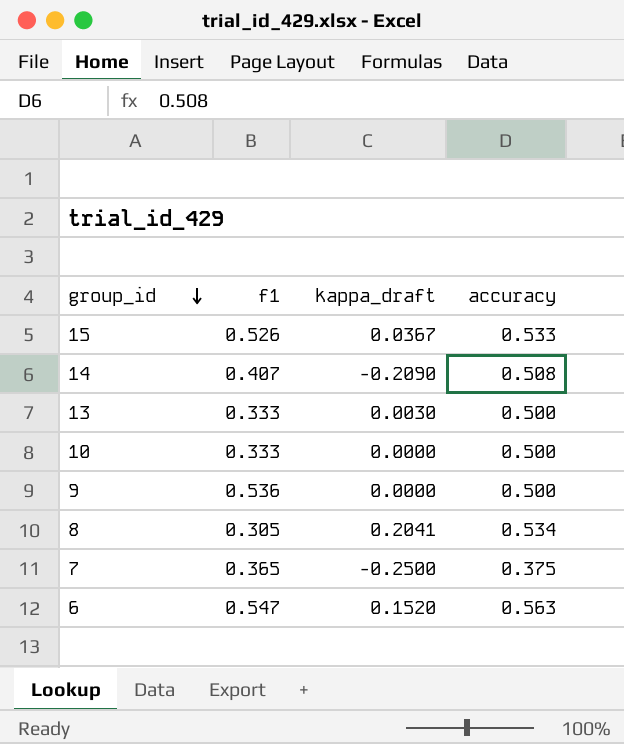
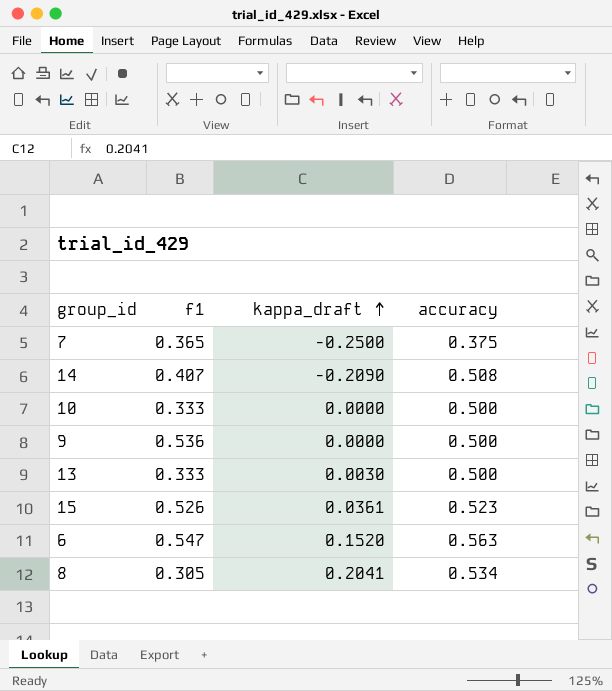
row order: group_id descending -> kappa_draft ascending
15 | kappa_draft: 0.0367 -> 0.0361
15 | accuracy: 0.533 -> 0.523

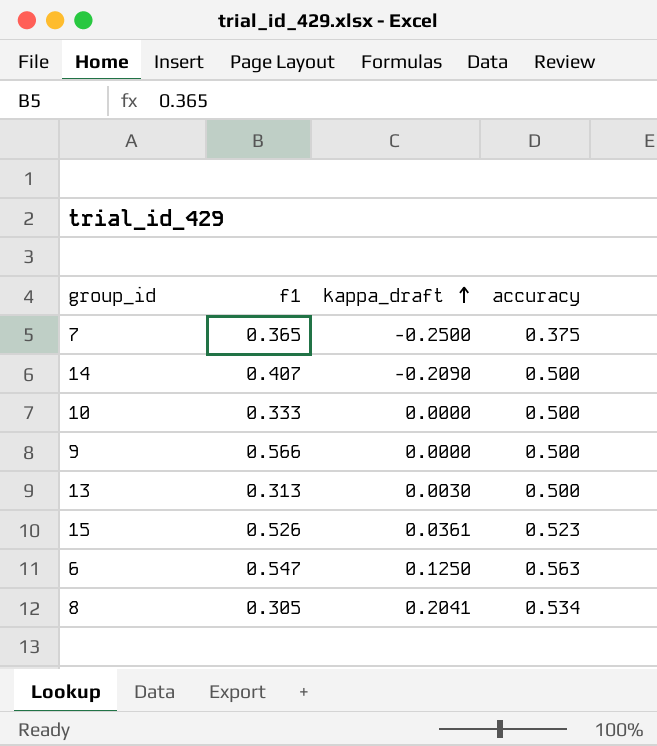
14 | accuracy: 0.508 -> 0.500
9 | f1: 0.536 -> 0.566
13 | f1: 0.333 -> 0.313
6 | kappa_draft: 0.1520 -> 0.1250

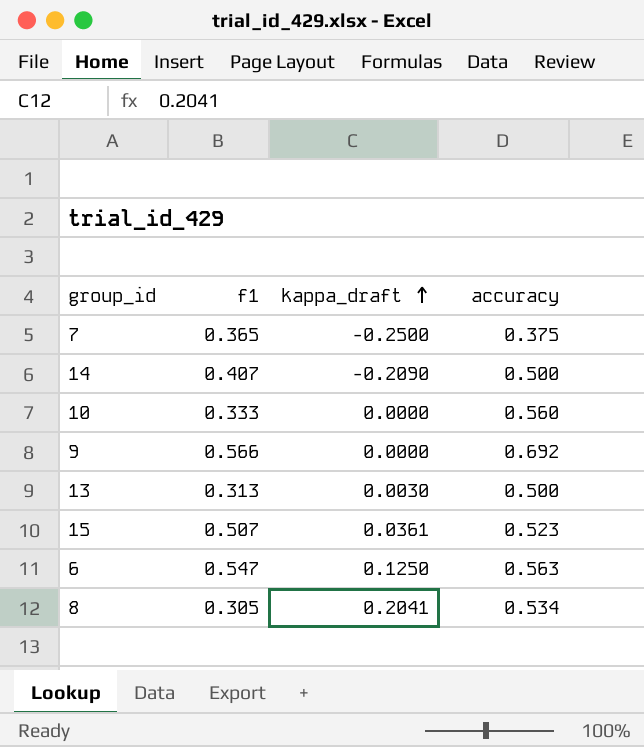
10 | accuracy: 0.500 -> 0.560
9 | accuracy: 0.500 -> 0.692
15 | f1: 0.526 -> 0.507

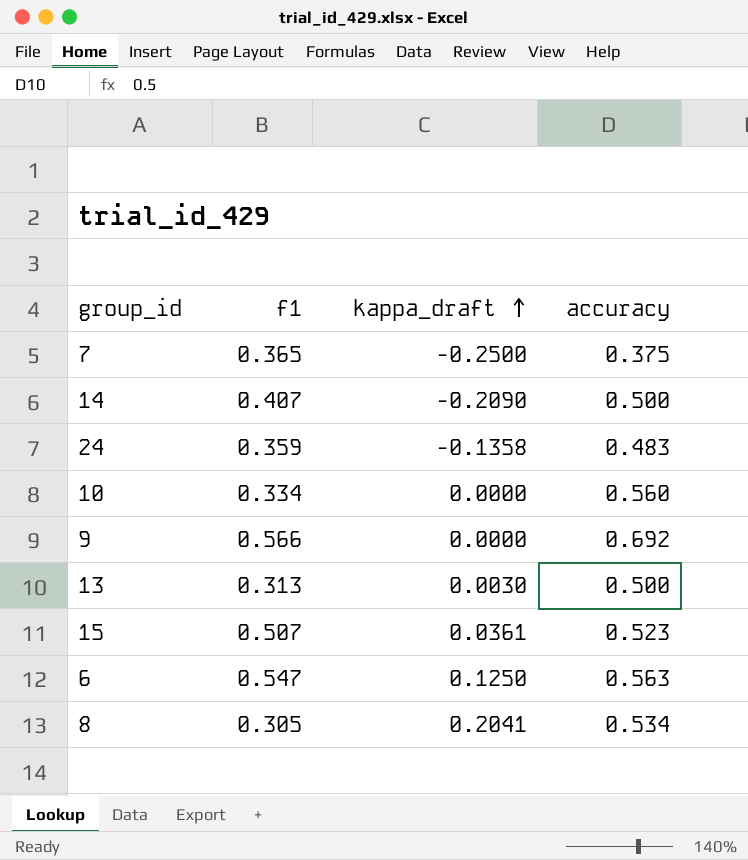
row 24: none -> 0.359 | -0.1358 | 0.483
10 | f1: 0.333 -> 0.334

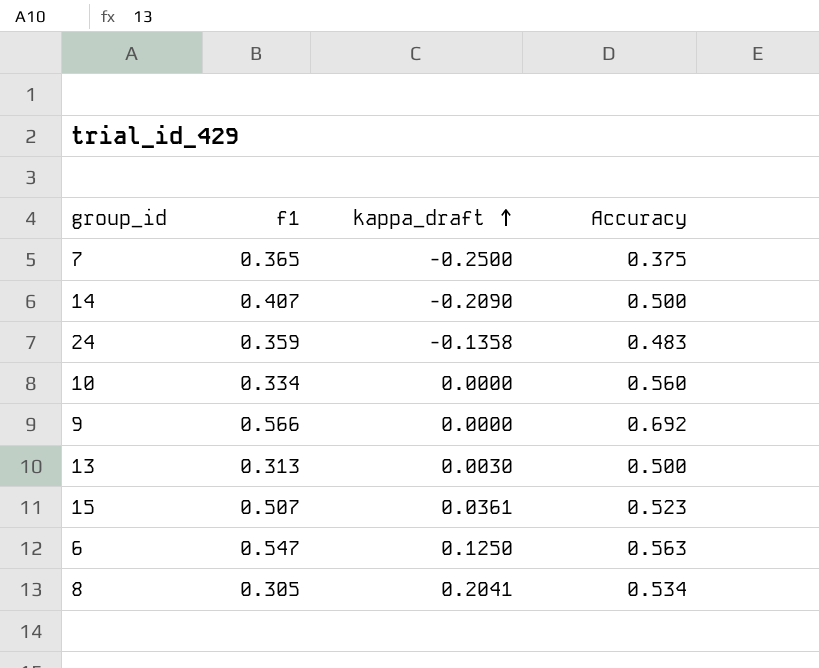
column name: accuracy -> Accuracy

